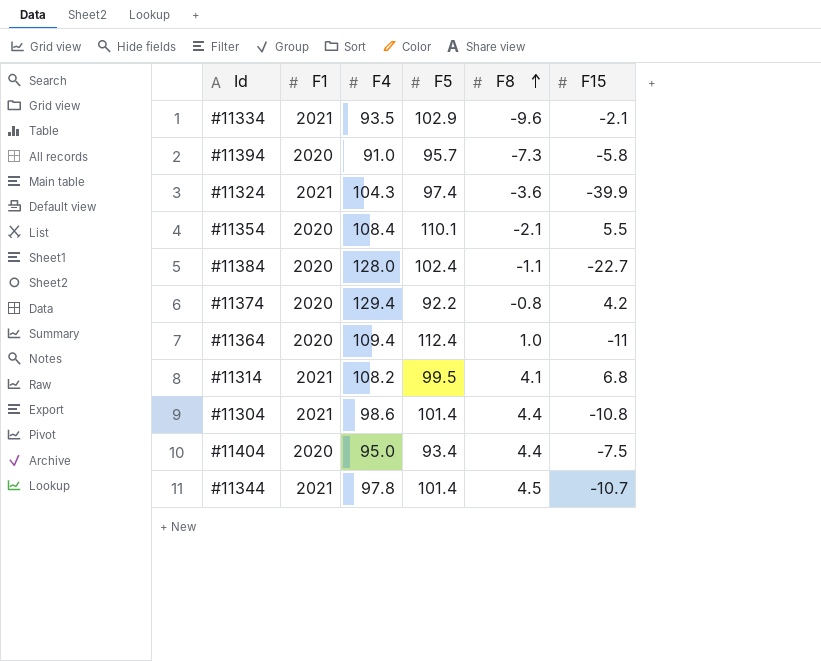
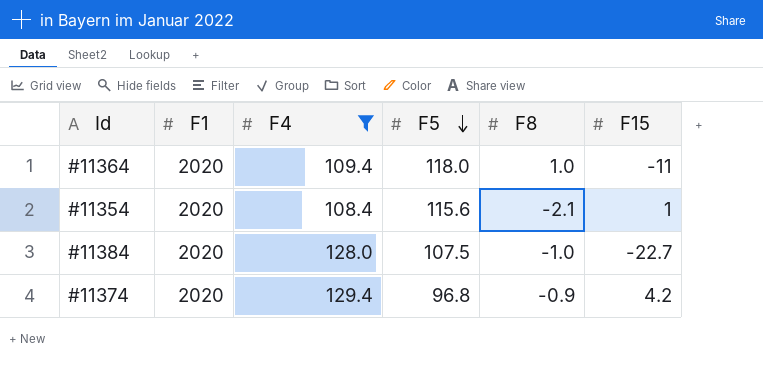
filter: none -> F4 >= 108.4
row order: F8 ascending -> F5 descending
#11364 | F5: 112.4 -> 118.0
#11354 | F5: 110.1 -> 115.6
#11354 | F15: 5.5 -> 1
#11384 | F5: 102.4 -> 107.5
#11384 | F8: -1.1 -> -1.0
#11374 | F5: 92.2 -> 96.8
#11374 | F8: -0.8 -> -0.9

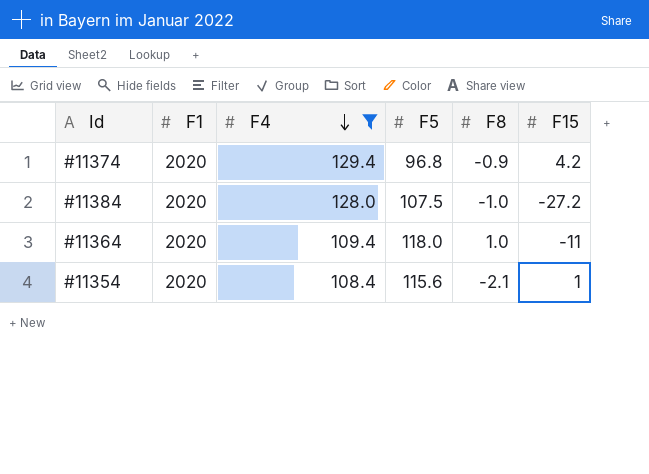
row order: F5 descending -> F4 descending
#11384 | F15: -22.7 -> -27.2

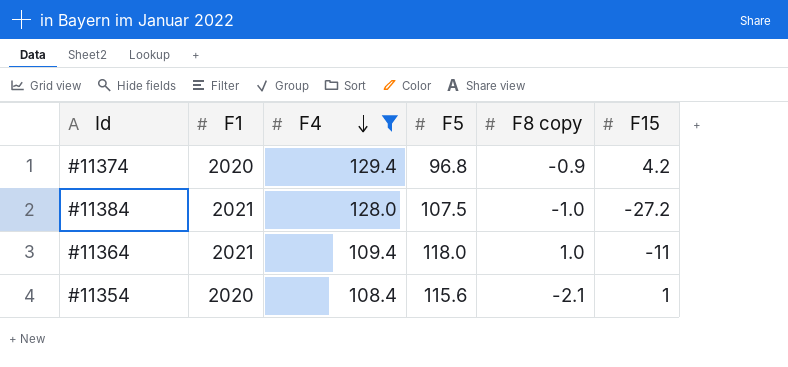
column name: F8 -> F8 copy
#11384 | F1: 2020 -> 2021
#11364 | F1: 2020 -> 2021

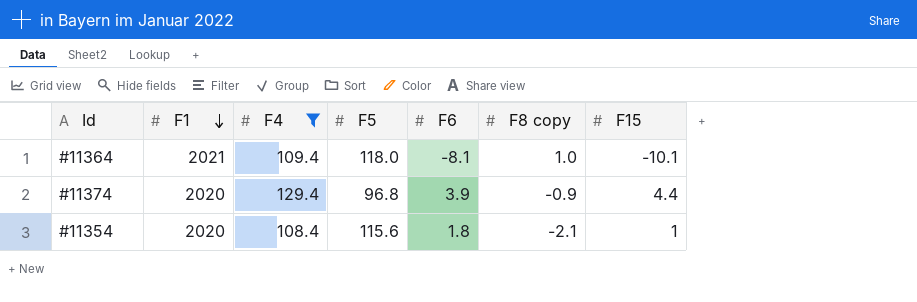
row order: F4 descending -> F1 descending
column F6 | position: none -> 5
row #11384: 2021 | 128.0 | 107.5 | -1.0 | -27.2 -> none
#11364 | F15: -11 -> -10.1
#11374 | F15: 4.2 -> 4.4

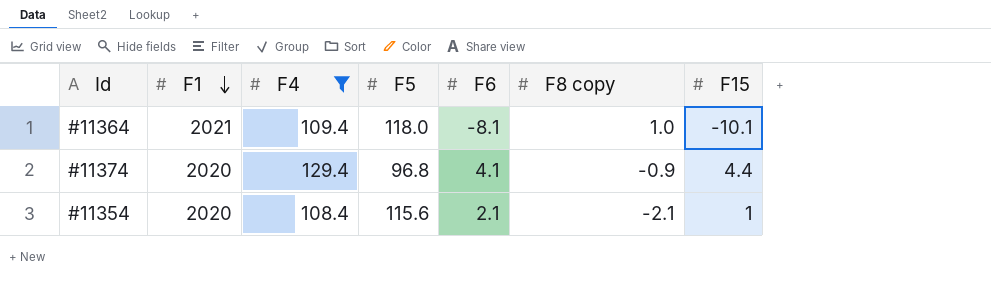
#11374 | F6: 3.9 -> 4.1
#11354 | F6: 1.8 -> 2.1

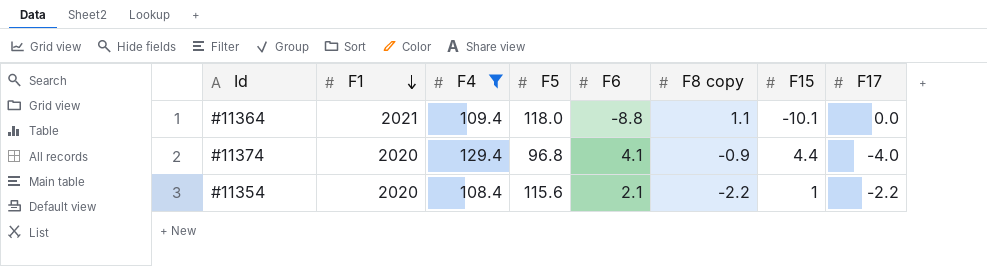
column F17 | position: none -> 8
#11364 | F6: -8.1 -> -8.8
#11364 | F8 copy: 1.0 -> 1.1
#11354 | F8 copy: -2.1 -> -2.2

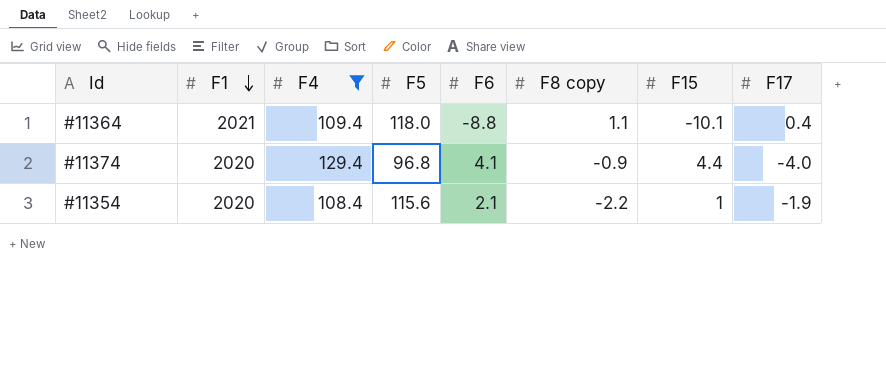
#11364 | F17: 0.0 -> 0.4
#11354 | F17: -2.2 -> -1.9

